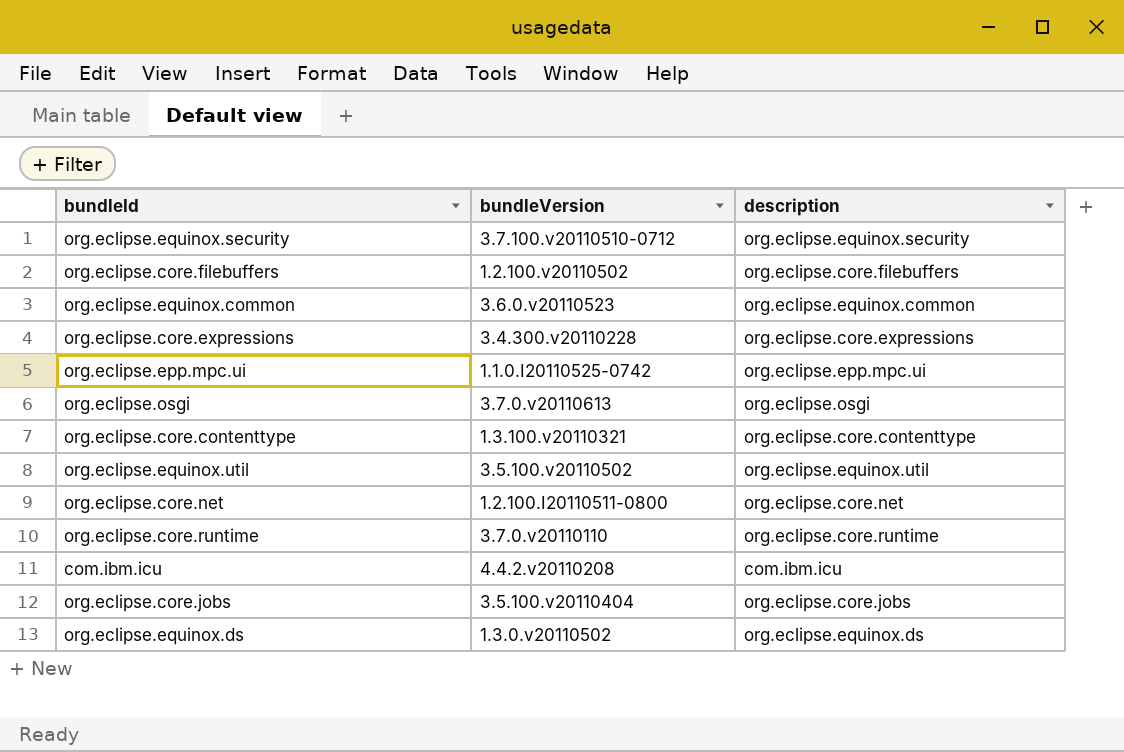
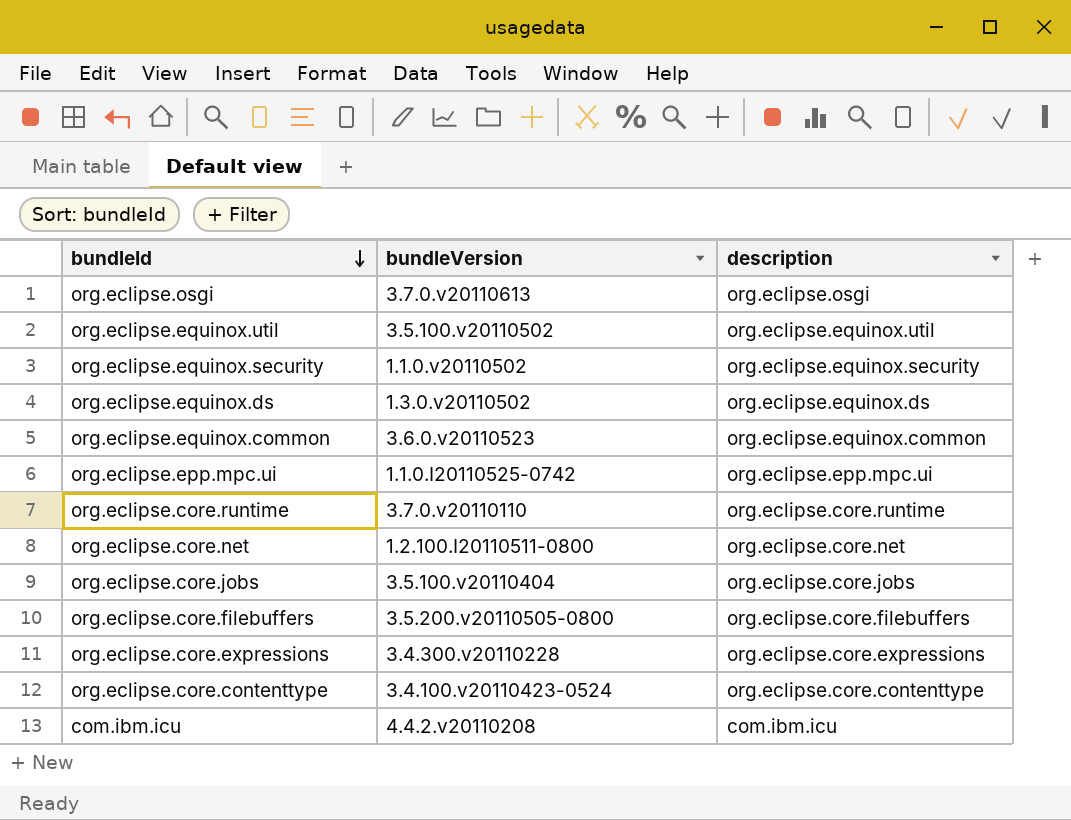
row order: none -> bundleId descending
org.eclipse.equinox.security | bundleVersion: 3.7.100.v20110510-0712 -> 1.1.0.v20110502
org.eclipse.core.filebuffers | bundleVersion: 1.2.100.v20110502 -> 3.5.200.v20110505-0800
org.eclipse.core.contenttype | bundleVersion: 1.3.100.v20110321 -> 3.4.100.v20110423-0524

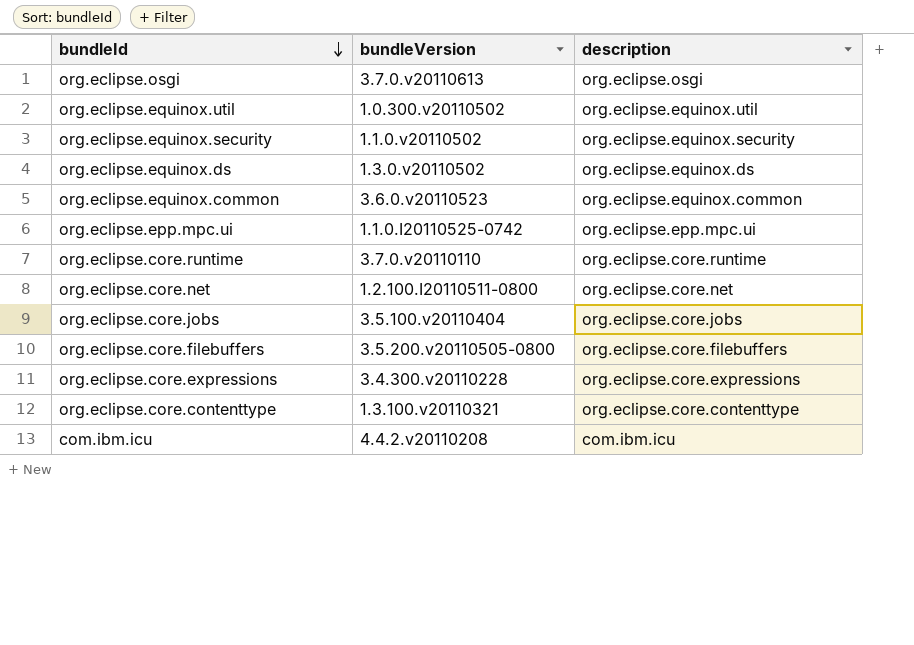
org.eclipse.equinox.util | bundleVersion: 3.5.100.v20110502 -> 1.0.300.v20110502
org.eclipse.core.contenttype | bundleVersion: 3.4.100.v20110423-0524 -> 1.3.100.v20110321

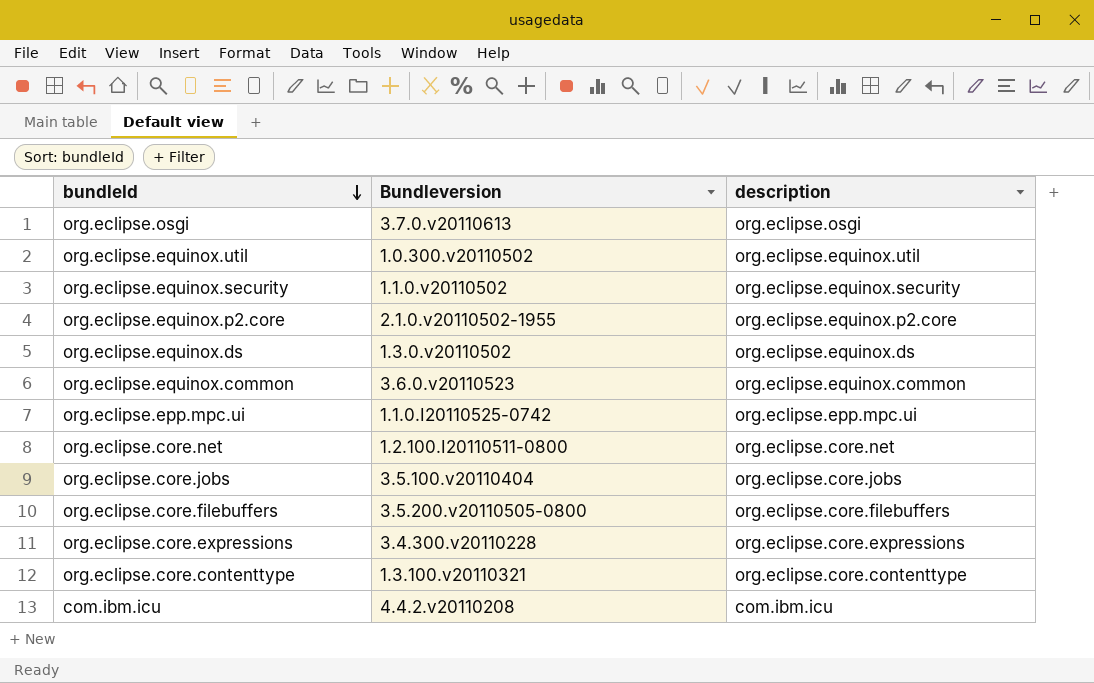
column name: bundleVersion -> Bundleversion
row org.eclipse.core.runtime: 3.7.0.v20110110 | org.eclipse.core.runtime -> none
row org.eclipse.equinox.p2.core: none -> 2.1.0.v20110502-1955 | org.eclipse.equinox.p2.core

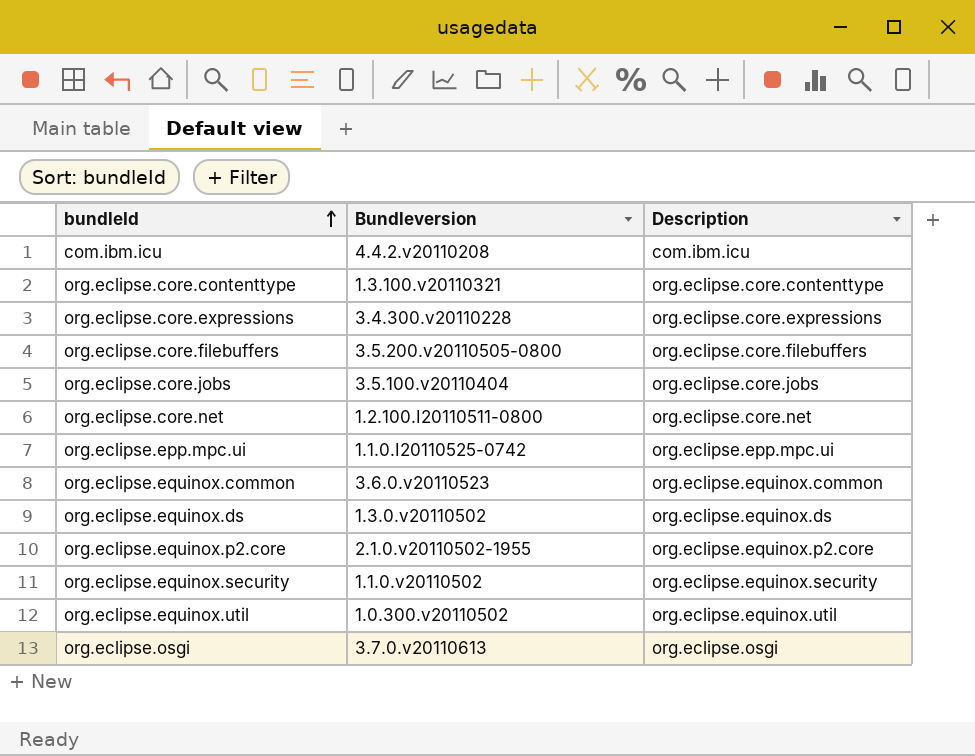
row order: bundleId descending -> bundleId ascending
column name: description -> Description

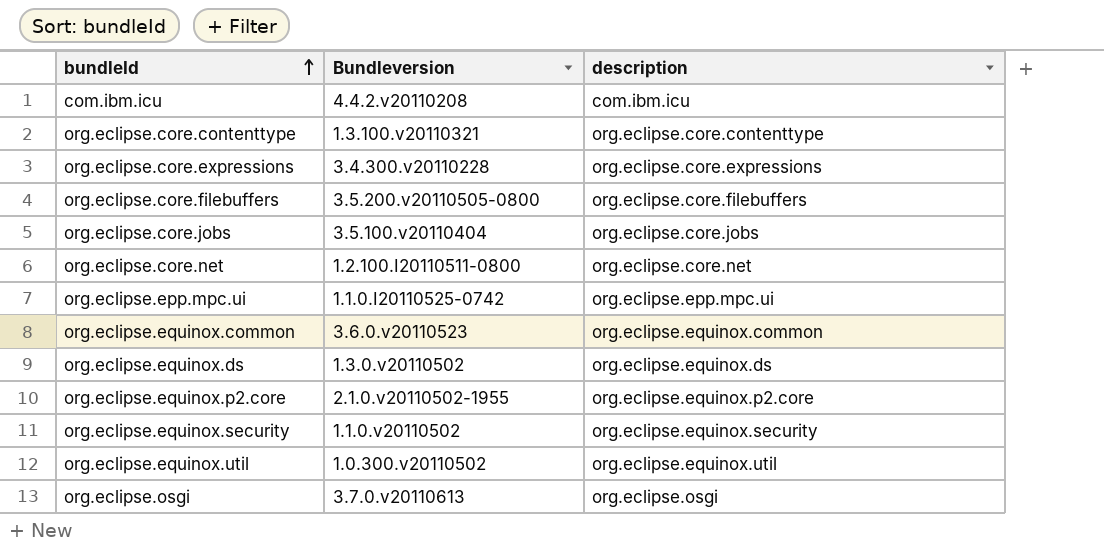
column name: Description -> description

